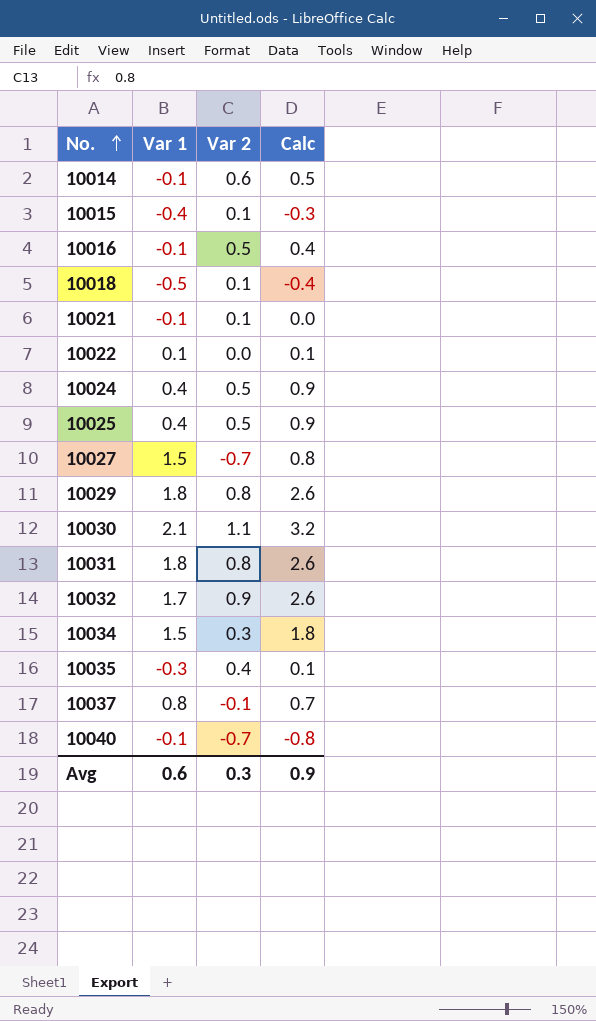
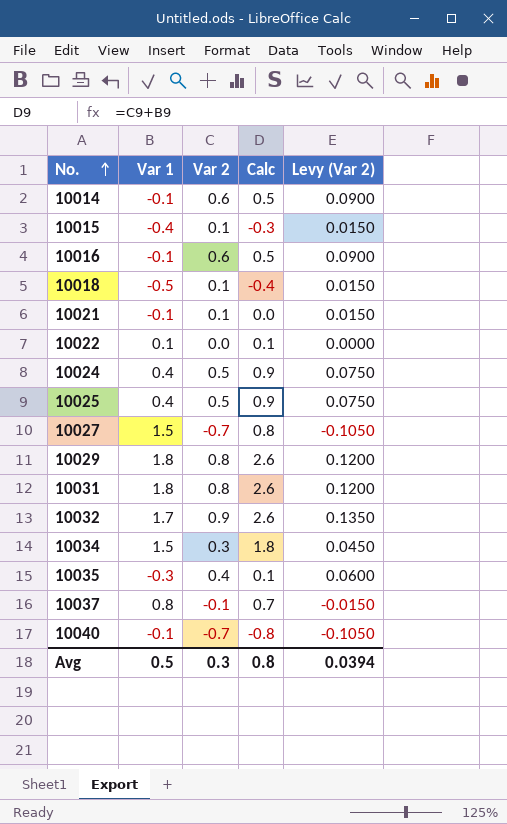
column Levy (Var 2) | formula: none -> [Var 2] * 0.15
row 10030: 2.1 | 1.1 | 3.2 -> none
10016 | Var 2: 0.5 -> 0.6
10016 | Calc: 0.4 -> 0.5
Avg | Var 1: 0.6 -> 0.5
Avg | Calc: 0.9 -> 0.8

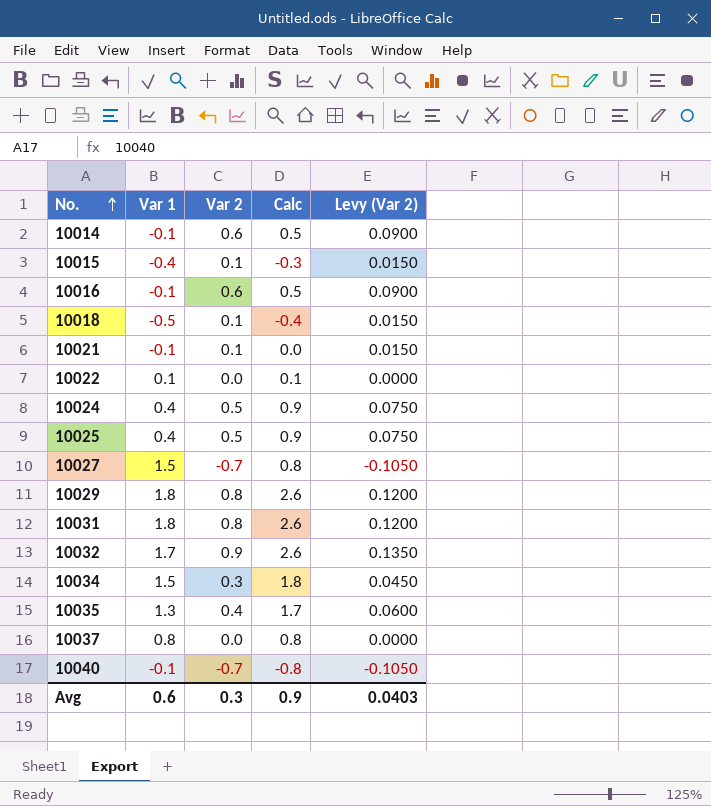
10035 | Var 1: -0.3 -> 1.3
10035 | Calc: 0.1 -> 1.7
10037 | Var 2: -0.1 -> 0.0
10037 | Calc: 0.7 -> 0.8
10037 | Levy (Var 2): -0.0150 -> 0.0000
Avg | Var 1: 0.5 -> 0.6
Avg | Calc: 0.8 -> 0.9
Avg | Levy (Var 2): 0.0394 -> 0.0403

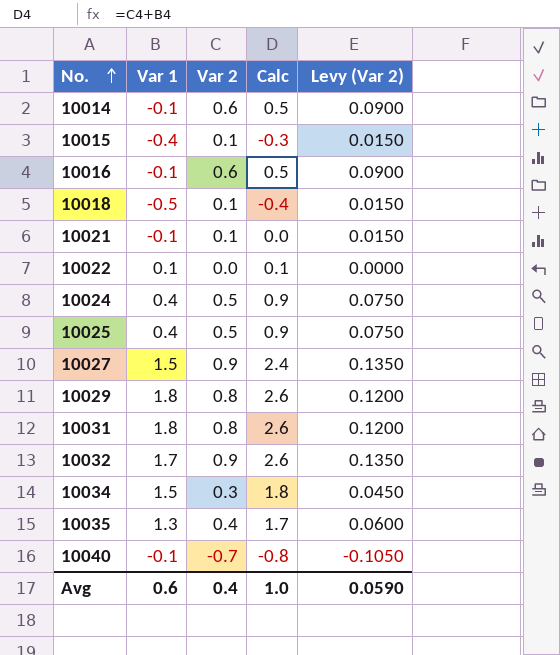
row 10037: 0.8 | 0.0 | 0.8 | 0.0000 -> none
10027 | Var 2: -0.7 -> 0.9
10027 | Calc: 0.8 -> 2.4
10027 | Levy (Var 2): -0.1050 -> 0.1350
Avg | Var 2: 0.3 -> 0.4
Avg | Calc: 0.9 -> 1.0
Avg | Levy (Var 2): 0.0403 -> 0.0590

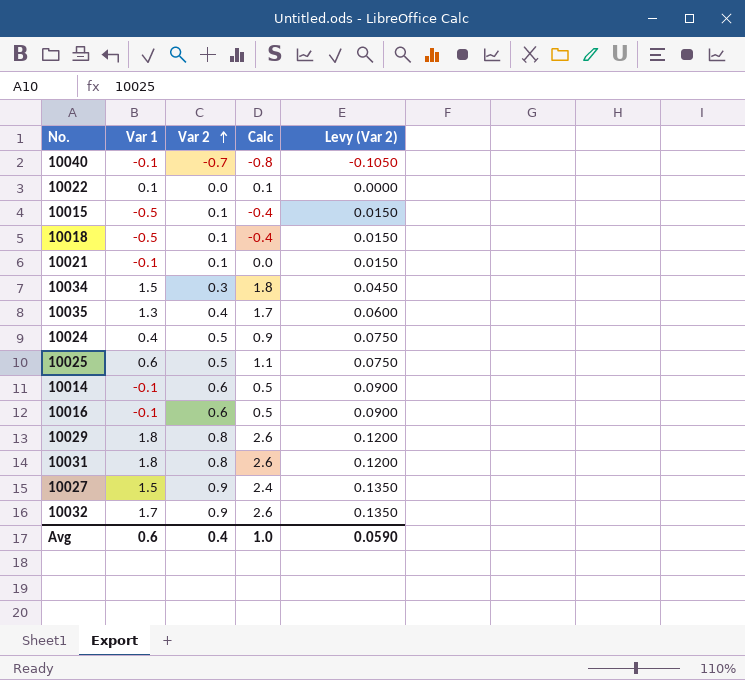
row order: No. ascending -> Var 2 ascending
10015 | Var 1: -0.4 -> -0.5
10015 | Calc: -0.3 -> -0.4
10025 | Var 1: 0.4 -> 0.6
10025 | Calc: 0.9 -> 1.1

